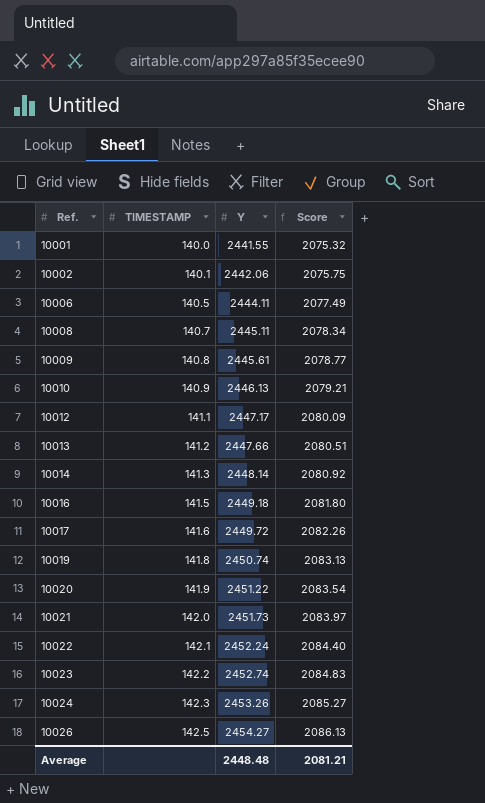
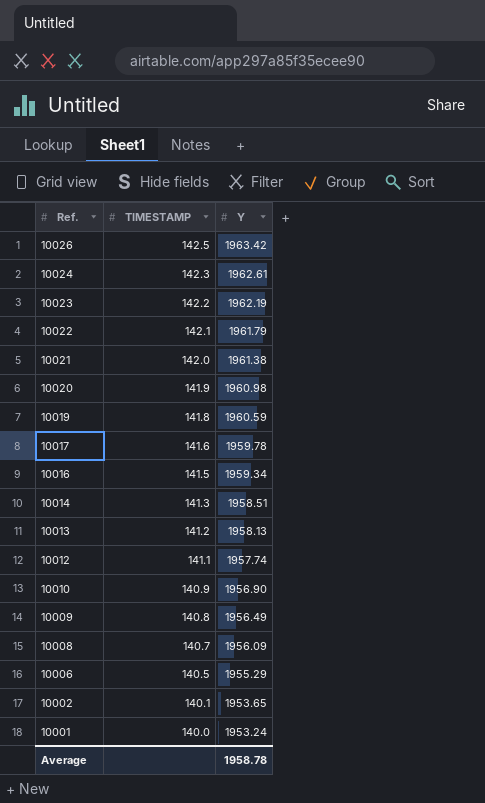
row order: Ref. ascending -> Ref. descending
column Score | formula: [Y] * 0.85 -> none
10026 | Y: 2454.27 -> 1963.42
10024 | Y: 2453.26 -> 1962.61
10023 | Y: 2452.74 -> 1962.19
10022 | Y: 2452.24 -> 1961.79
10021 | Y: 2451.73 -> 1961.38
10020 | Y: 2451.22 -> 1960.98
10019 | Y: 2450.74 -> 1960.59
10017 | Y: 2449.72 -> 1959.78
10016 | Y: 2449.18 -> 1959.34
10014 | Y: 2448.14 -> 1958.51
10013 | Y: 2447.66 -> 1958.13
10012 | Y: 2447.17 -> 1957.74
10010 | Y: 2446.13 -> 1956.90
10009 | Y: 2445.61 -> 1956.49
10008 | Y: 2445.11 -> 1956.09
10006 | Y: 2444.11 -> 1955.29
10002 | Y: 2442.06 -> 1953.65
10001 | Y: 2441.55 -> 1953.24
Average | Y: 2448.48 -> 1958.78

